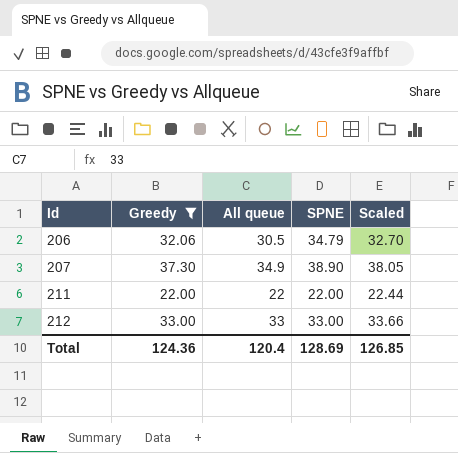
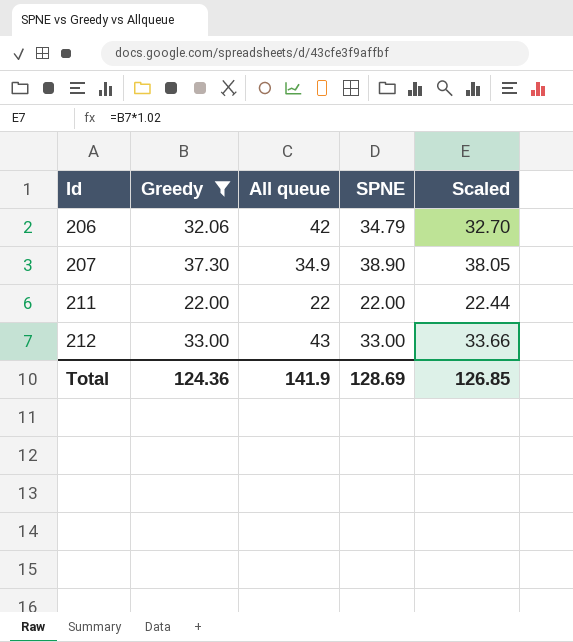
206 | All queue: 30.5 -> 42
212 | All queue: 33 -> 43
Total | All queue: 120.4 -> 141.9

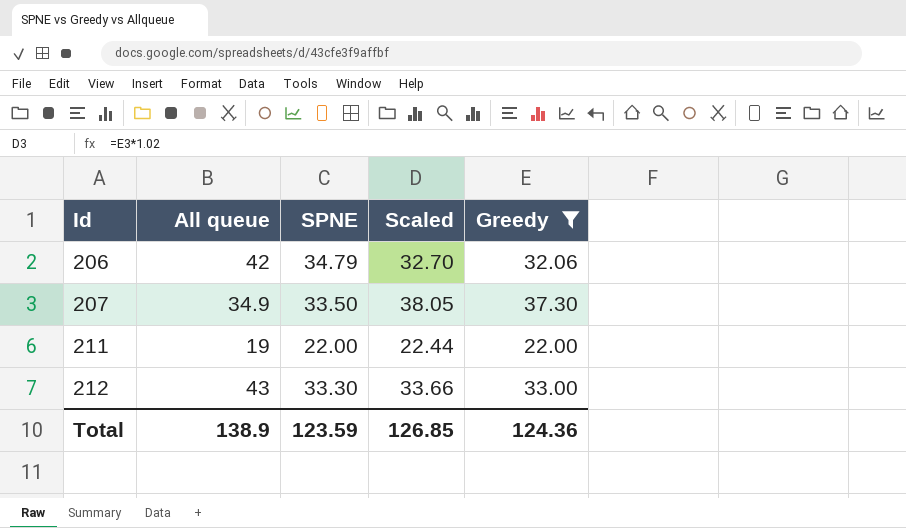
column Greedy | position: 2 -> 5
207 | SPNE: 38.90 -> 33.50
211 | All queue: 22 -> 19
212 | SPNE: 33.00 -> 33.30
Total | All queue: 141.9 -> 138.9
Total | SPNE: 128.69 -> 123.59

